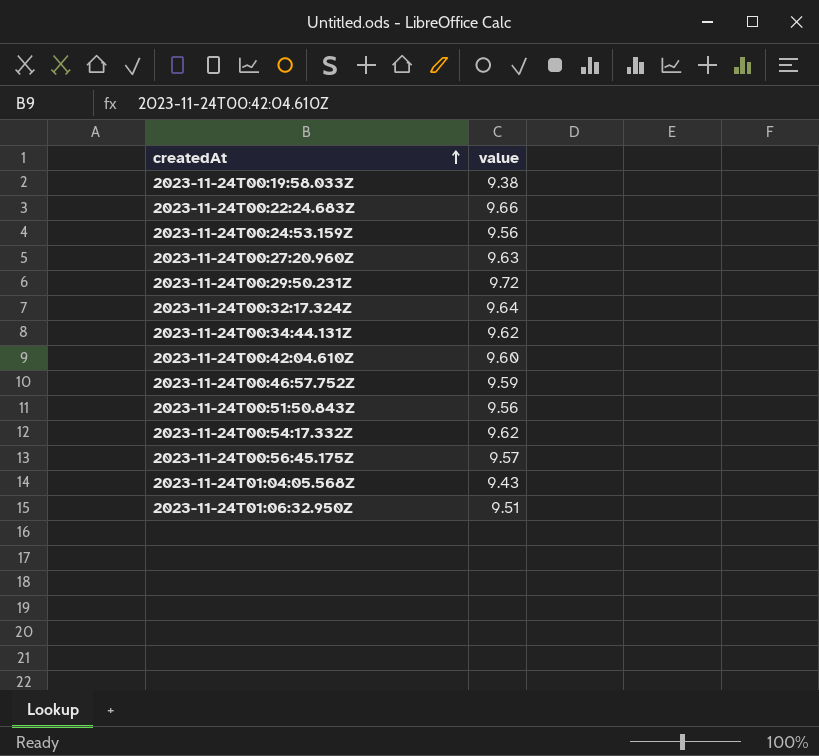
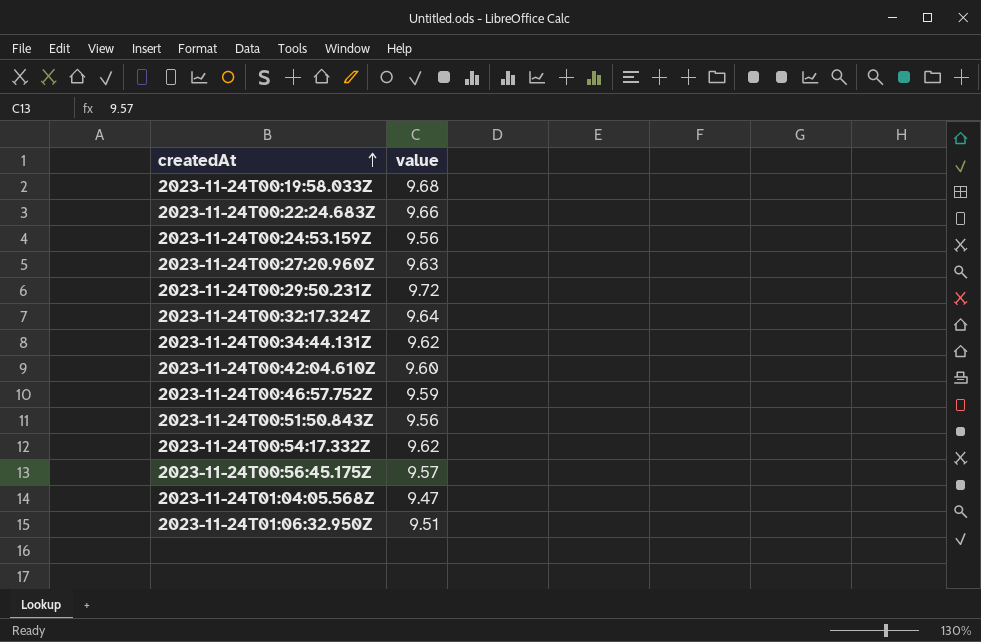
2023-11-24T00:19:58.033Z | value: 9.38 -> 9.68
2023-11-24T01:04:05.568Z | value: 9.43 -> 9.47

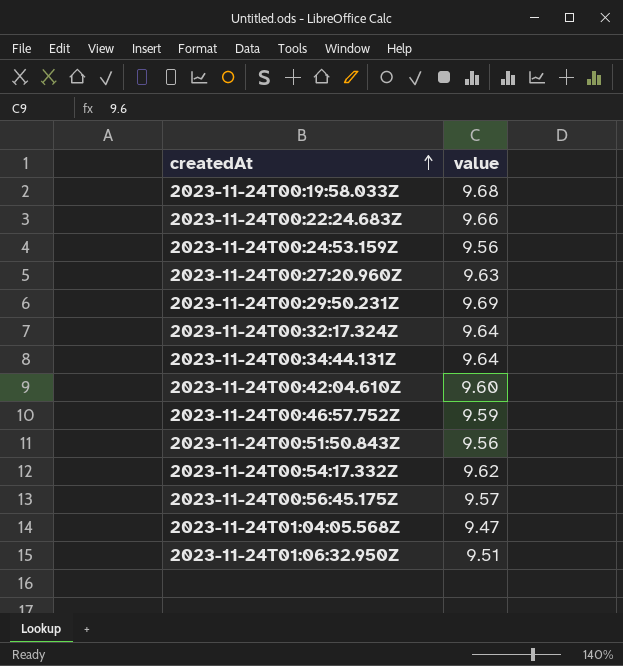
2023-11-24T00:29:50.231Z | value: 9.72 -> 9.69
2023-11-24T00:34:44.131Z | value: 9.62 -> 9.64

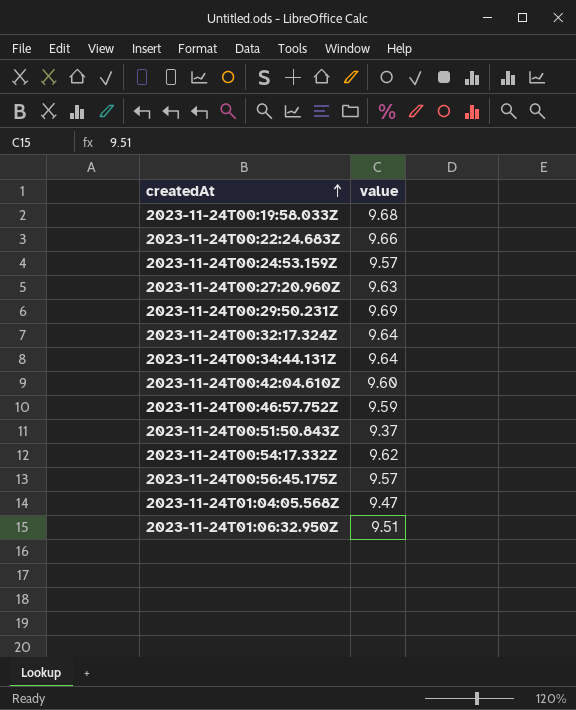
2023-11-24T00:24:53.159Z | value: 9.56 -> 9.57
2023-11-24T00:51:50.843Z | value: 9.56 -> 9.37

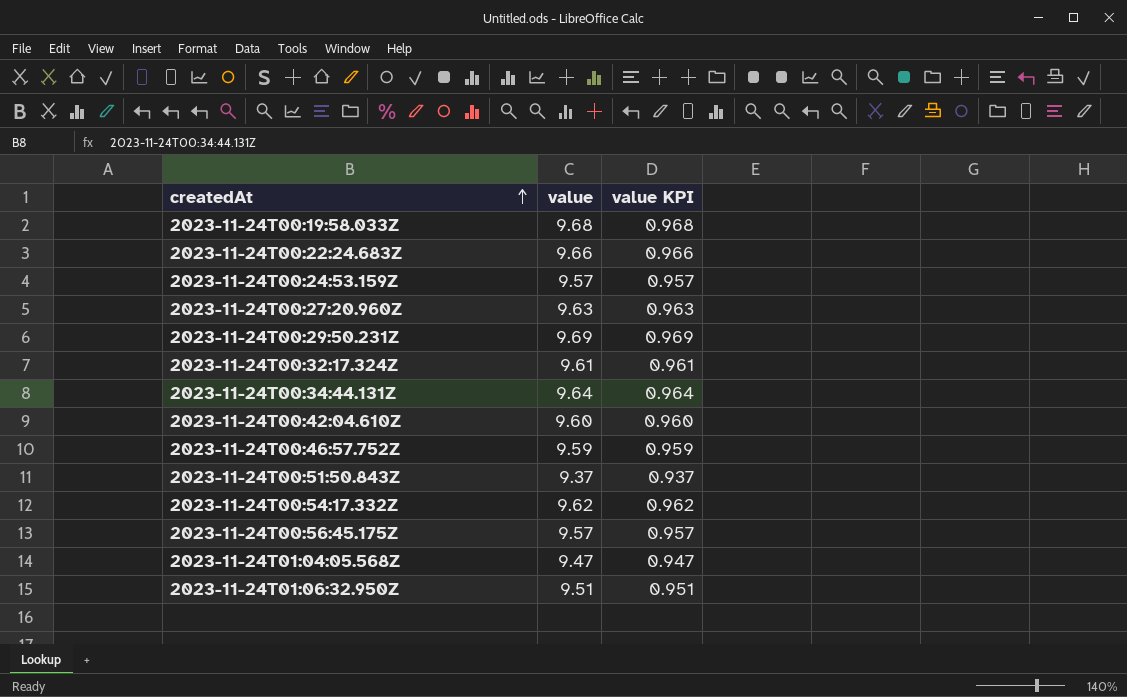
column value KPI | formula: none -> [value] * 0.1
2023-11-24T00:32:17.324Z | value: 9.64 -> 9.61

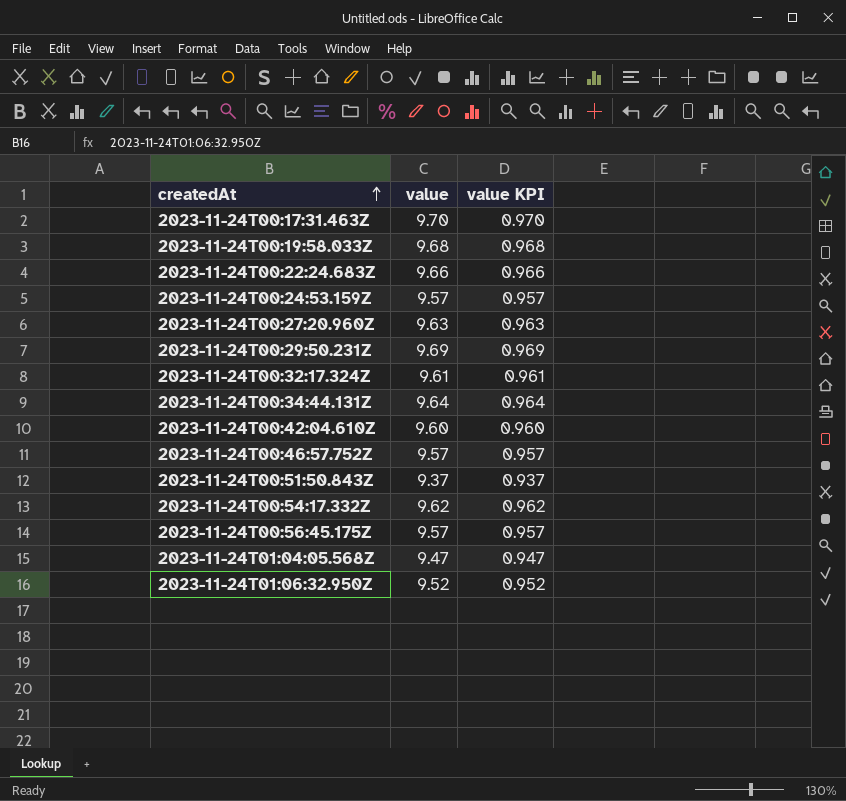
row 2023-11-24T00:17:31.463Z: none -> 9.70 | 0.970
2023-11-24T00:46:57.752Z | value: 9.59 -> 9.57
2023-11-24T00:46:57.752Z | value KPI: 0.959 -> 0.957
2023-11-24T01:06:32.950Z | value: 9.51 -> 9.52
2023-11-24T01:06:32.950Z | value KPI: 0.951 -> 0.952

